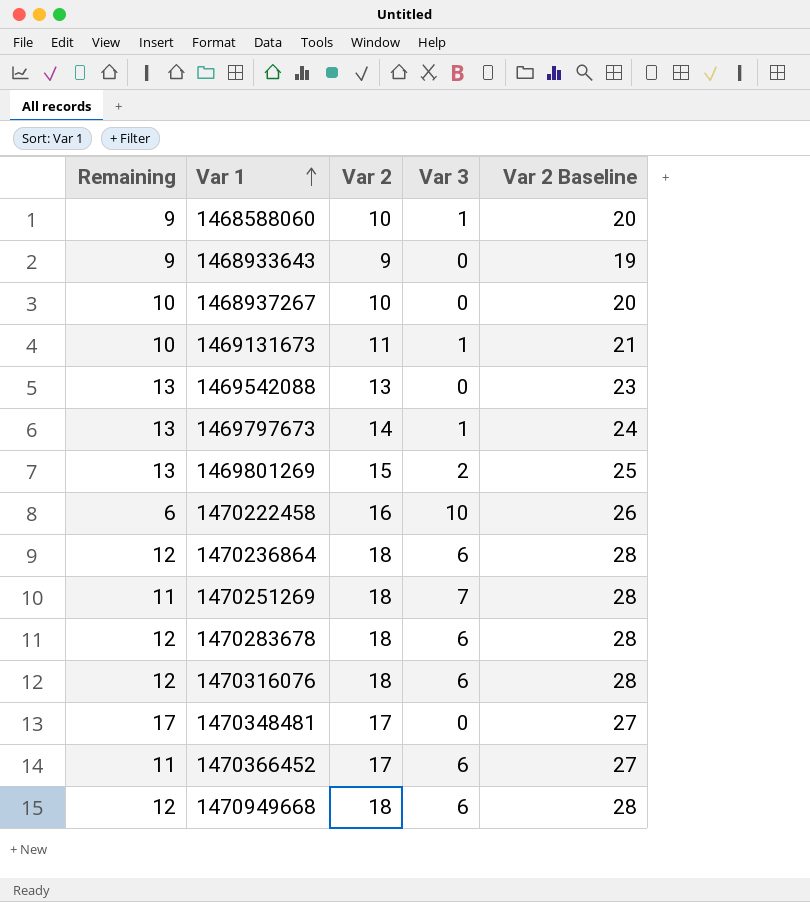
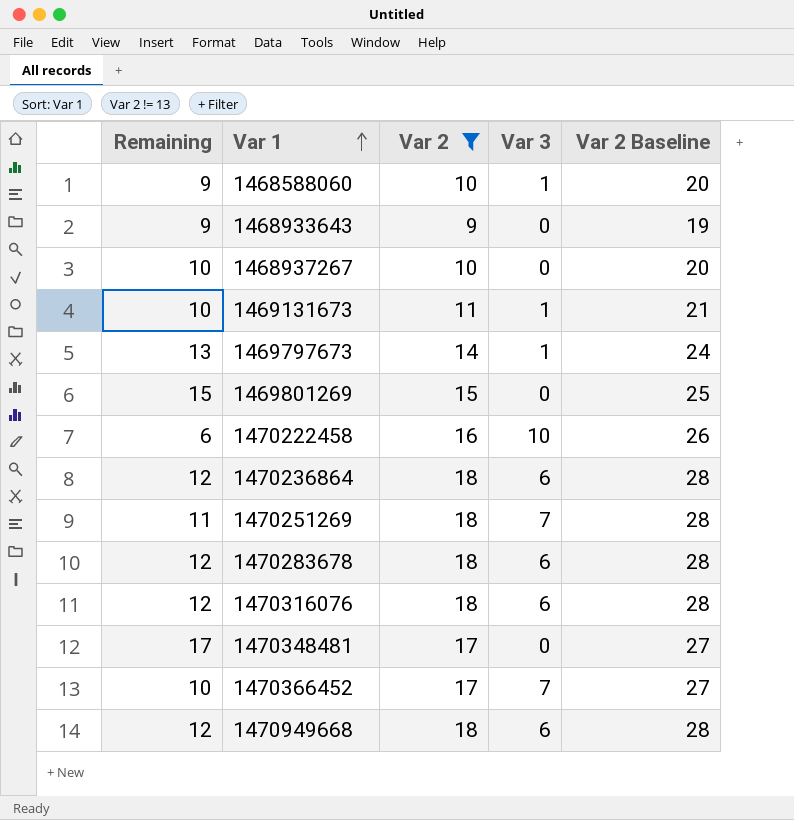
filter: none -> Var 2 != 13
1469801269 | Remaining: 13 -> 15
1469801269 | Var 3: 2 -> 0
1470366452 | Remaining: 11 -> 10
1470366452 | Var 3: 6 -> 7

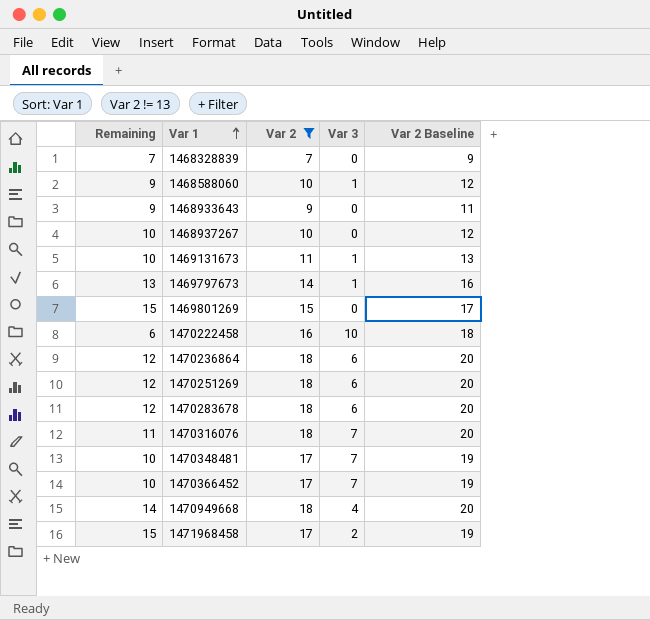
column Var 2 Baseline | formula: [Var 2] + 10 -> [Var 2] + 2
row 1468328839: none -> 7 | 7 | 0 | 9
1470251269 | Remaining: 11 -> 12
1470251269 | Var 3: 7 -> 6
1470316076 | Remaining: 12 -> 11
1470316076 | Var 3: 6 -> 7
1470348481 | Remaining: 17 -> 10
1470348481 | Var 3: 0 -> 7
1470949668 | Remaining: 12 -> 14
1470949668 | Var 3: 6 -> 4
row 1471968458: none -> 15 | 17 | 2 | 19

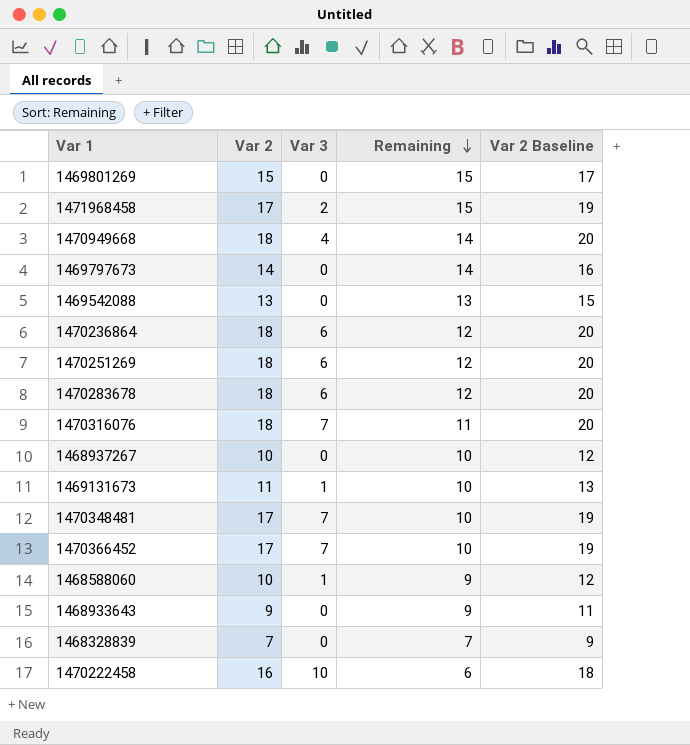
filter: Var 2 != 13 -> none
row order: Var 1 ascending -> Remaining descending
column Remaining | position: 1 -> 4
1469797673 | Var 3: 1 -> 0
1469797673 | Remaining: 13 -> 14

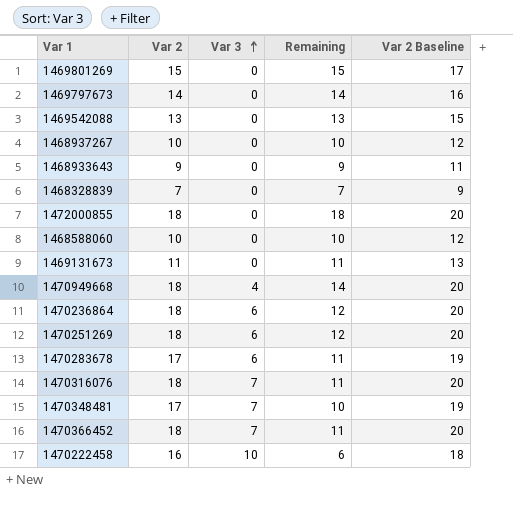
row order: Remaining descending -> Var 3 ascending
row 1471968458: 17 | 2 | 15 | 19 -> none
row 1472000855: none -> 18 | 0 | 18 | 20
1468588060 | Var 3: 1 -> 0
1468588060 | Remaining: 9 -> 10
1469131673 | Var 3: 1 -> 0
1469131673 | Remaining: 10 -> 11
1470283678 | Var 2: 18 -> 17
1470283678 | Remaining: 12 -> 11
1470283678 | Var 2 Baseline: 20 -> 19
1470366452 | Var 2: 17 -> 18
1470366452 | Remaining: 10 -> 11
1470366452 | Var 2 Baseline: 19 -> 20

